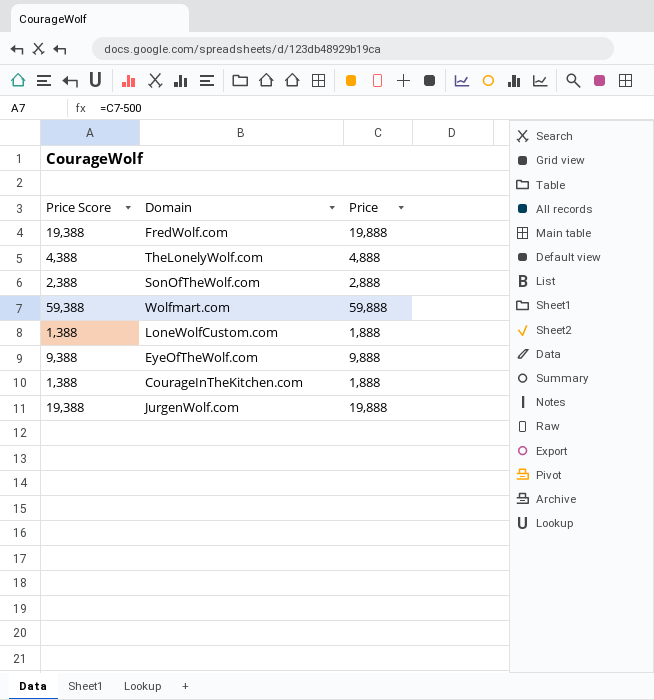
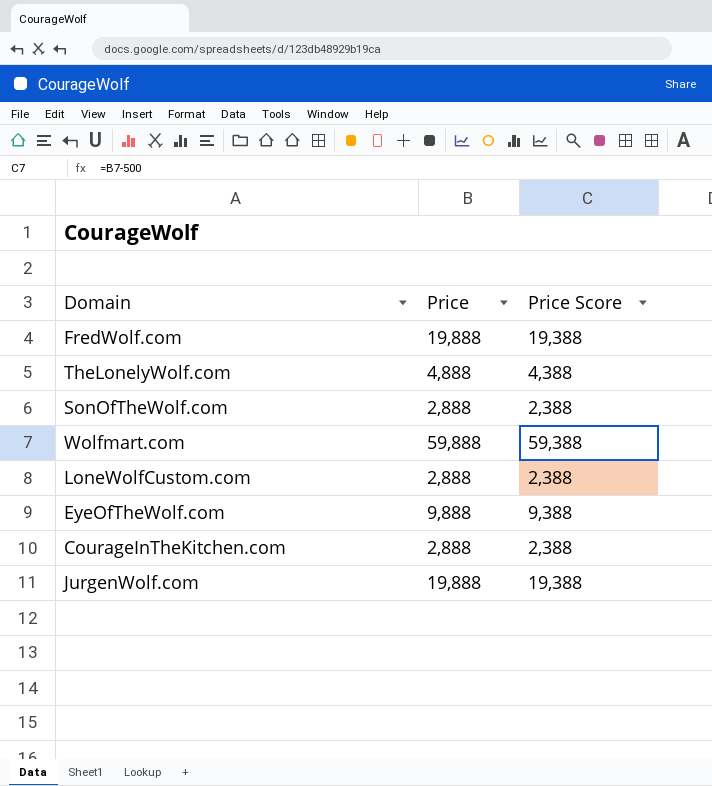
column Price Score | position: 1 -> 3
LoneWolfCustom.com | Price: 1,888 -> 2,888
LoneWolfCustom.com | Price Score: 1,388 -> 2,388
CourageInTheKitchen.com | Price: 1,888 -> 2,888
CourageInTheKitchen.com | Price Score: 1,388 -> 2,388

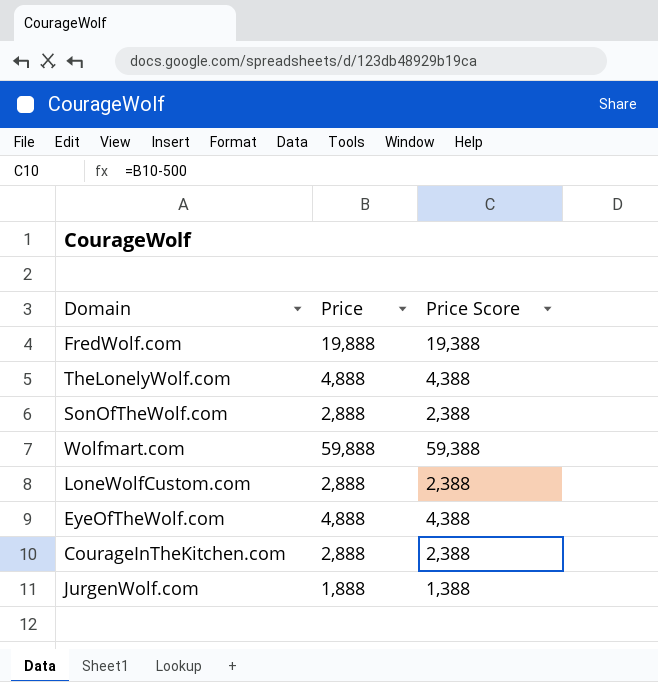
EyeOfTheWolf.com | Price: 9,888 -> 4,888
EyeOfTheWolf.com | Price Score: 9,388 -> 4,388
JurgenWolf.com | Price: 19,888 -> 1,888
JurgenWolf.com | Price Score: 19,388 -> 1,388

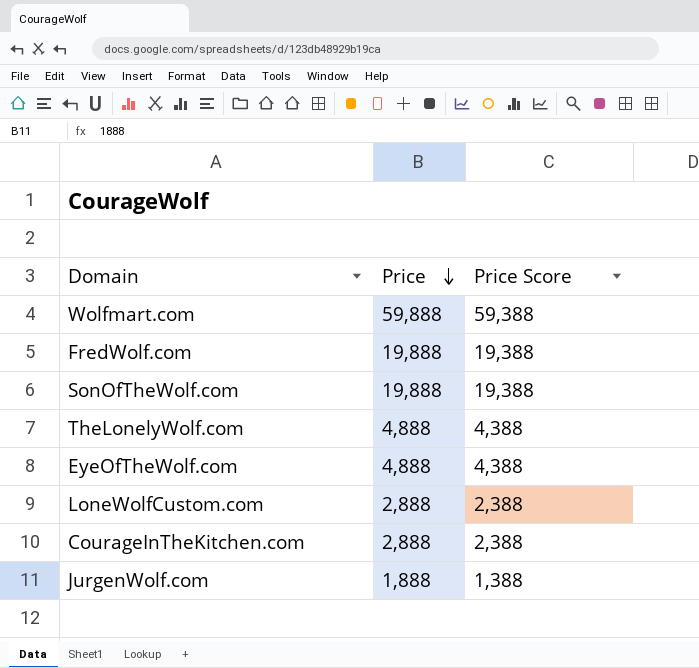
row order: none -> Price descending
SonOfTheWolf.com | Price: 2,888 -> 19,888
SonOfTheWolf.com | Price Score: 2,388 -> 19,388

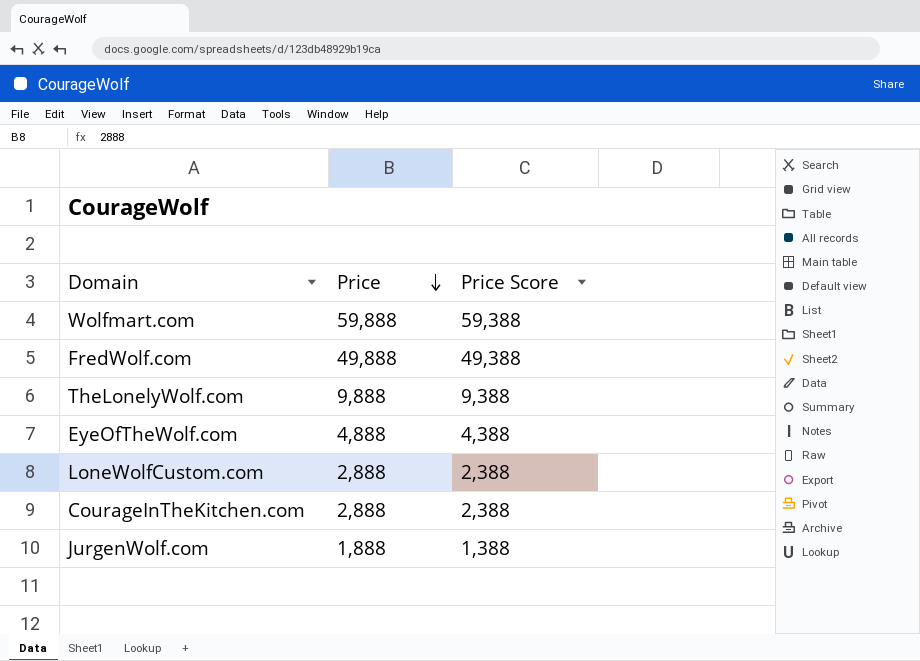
row SonOfTheWolf.com: 19,888 | 19,388 -> none
FredWolf.com | Price: 19,888 -> 49,888
FredWolf.com | Price Score: 19,388 -> 49,388
TheLonelyWolf.com | Price: 4,888 -> 9,888
TheLonelyWolf.com | Price Score: 4,388 -> 9,388

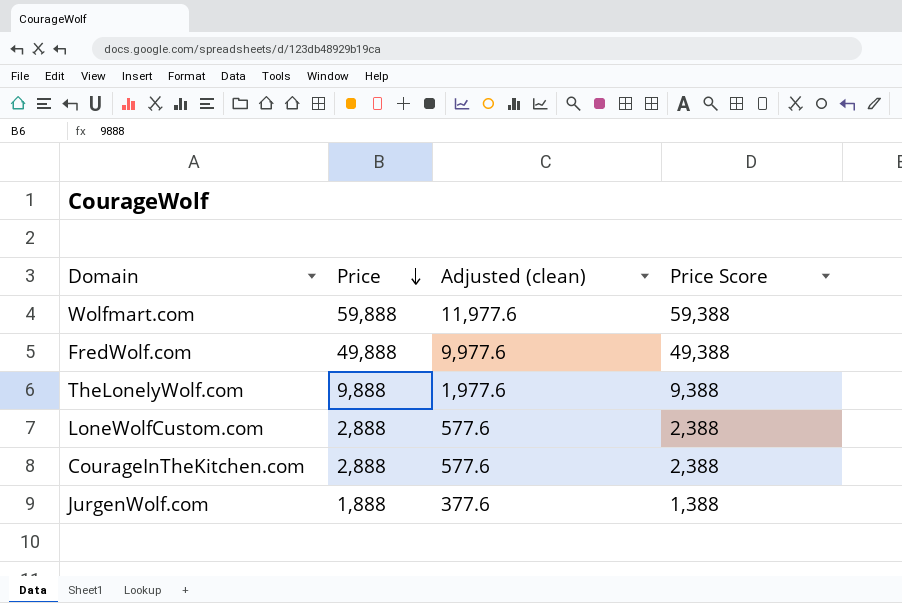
column Adjusted (clean) | formula: none -> [Price] * 0.2
row EyeOfTheWolf.com: 4,888 | 4,388 -> none

